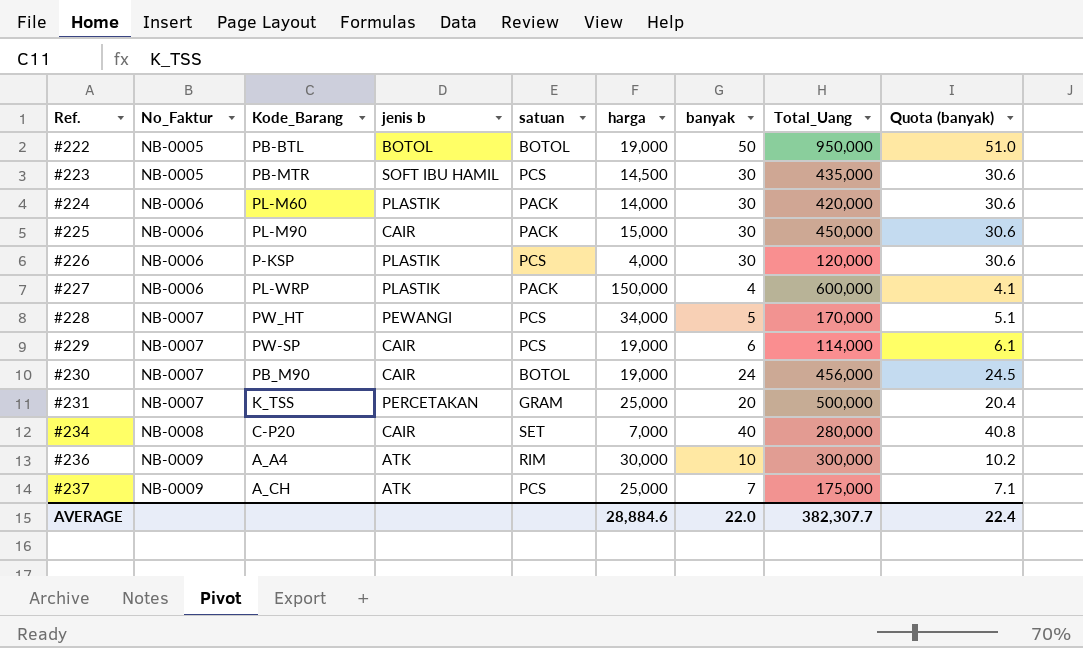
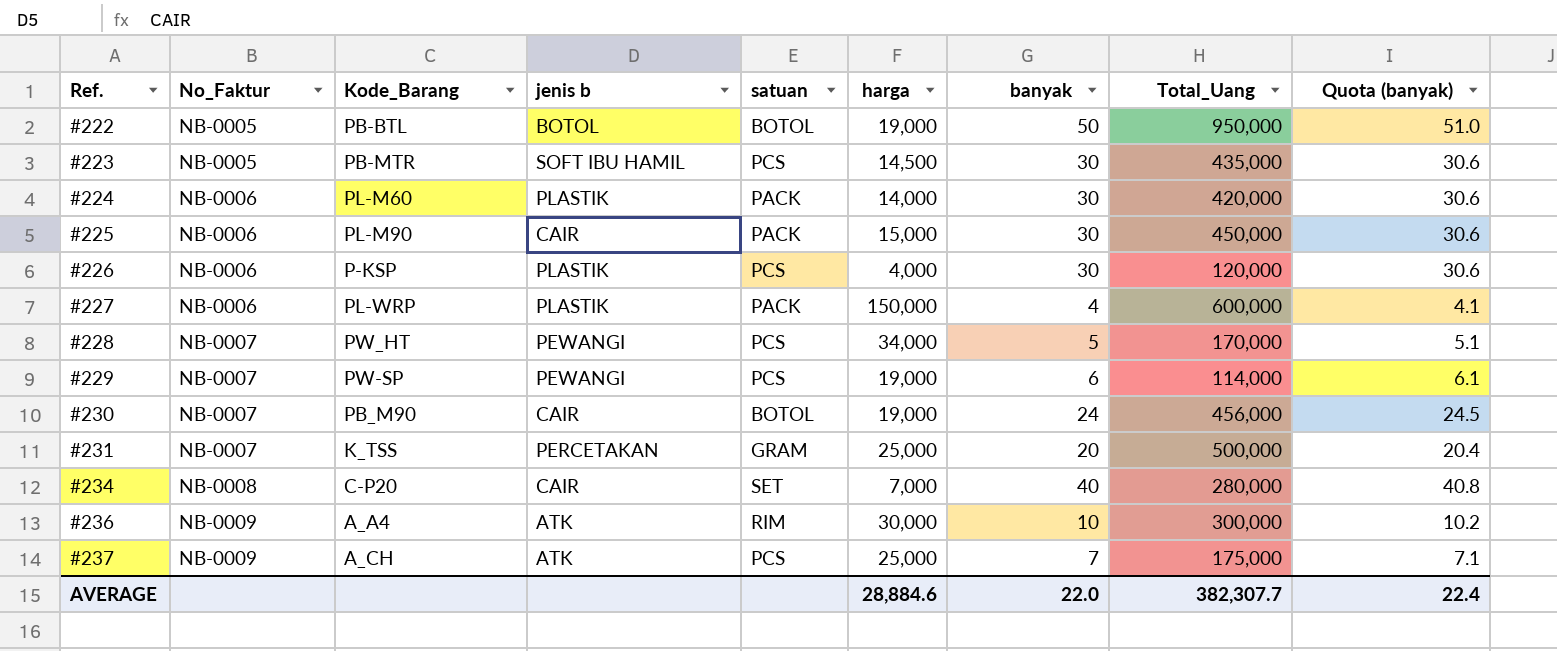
#229 | jenis b: CAIR -> PEWANGI

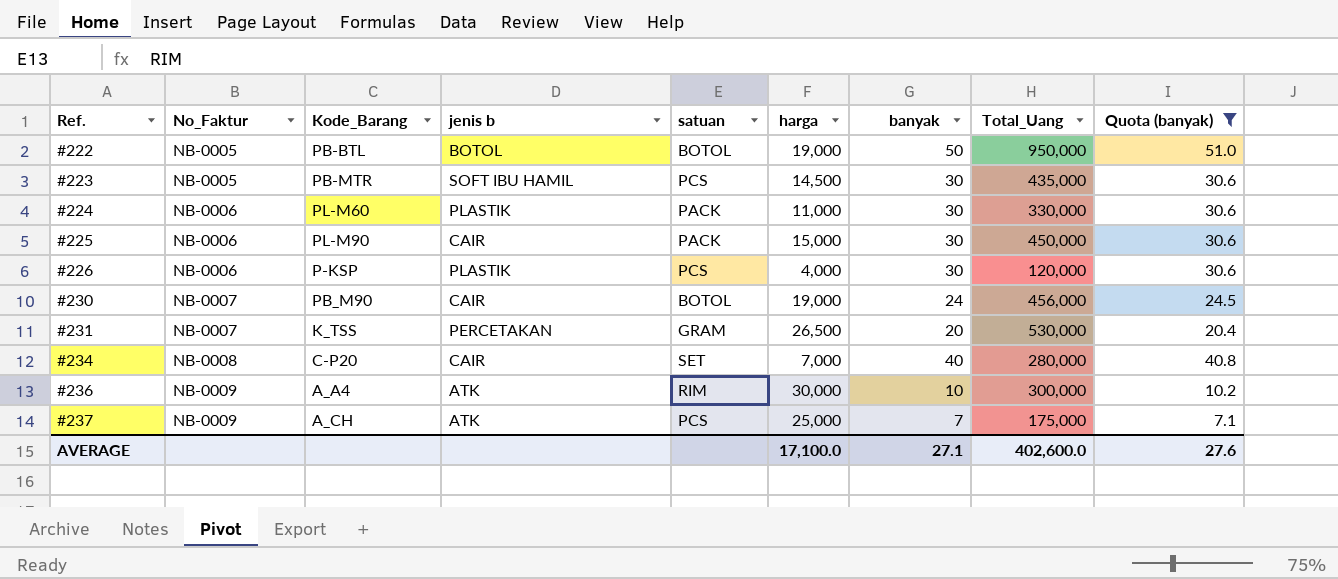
filter: none -> Quota (banyak) >= 7.1
#224 | harga: 14,000 -> 11,000
#224 | Total_Uang: 420,000 -> 330,000
#231 | harga: 25,000 -> 26,500
#231 | Total_Uang: 500,000 -> 530,000
AVERAGE | harga: 28,884.6 -> 17,100.0
AVERAGE | banyak: 22.0 -> 27.1
AVERAGE | Total_Uang: 382,307.7 -> 402,600.0
AVERAGE | Quota (banyak): 22.4 -> 27.6

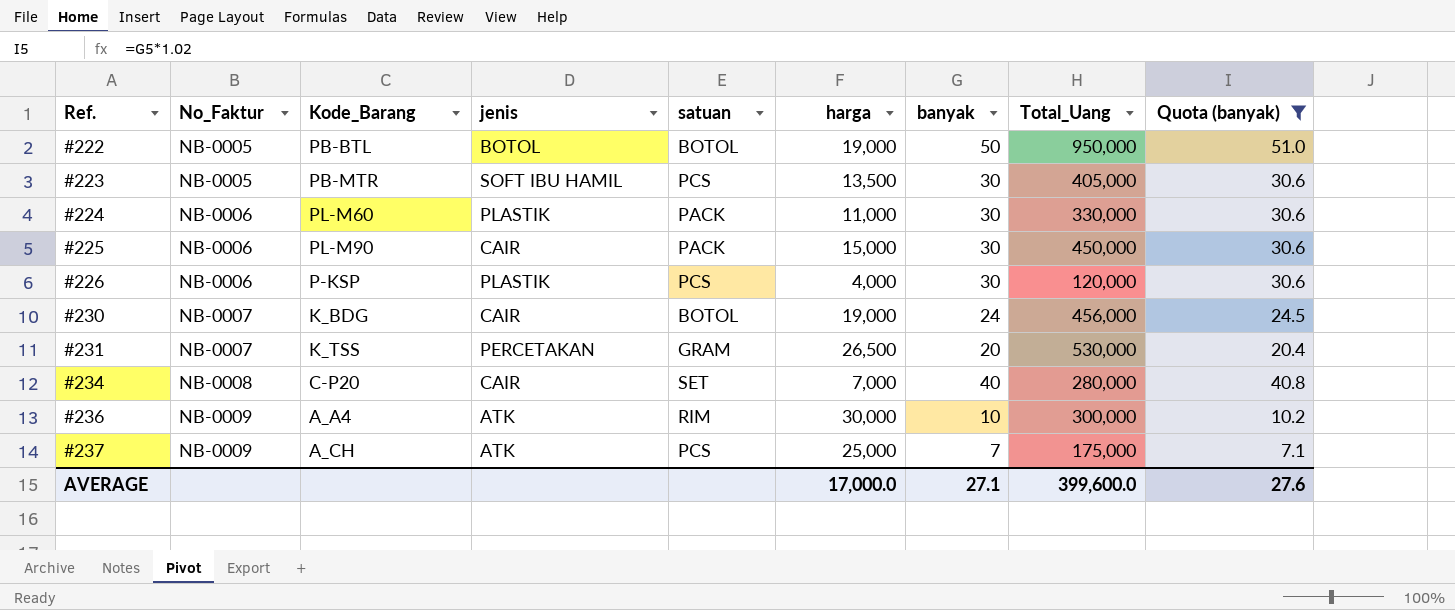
column name: jenis b -> jenis
#223 | harga: 14,500 -> 13,500
#223 | Total_Uang: 435,000 -> 405,000
#230 | Kode_Barang: PB_M90 -> K_BDG
AVERAGE | harga: 17,100.0 -> 17,000.0
AVERAGE | Total_Uang: 402,600.0 -> 399,600.0

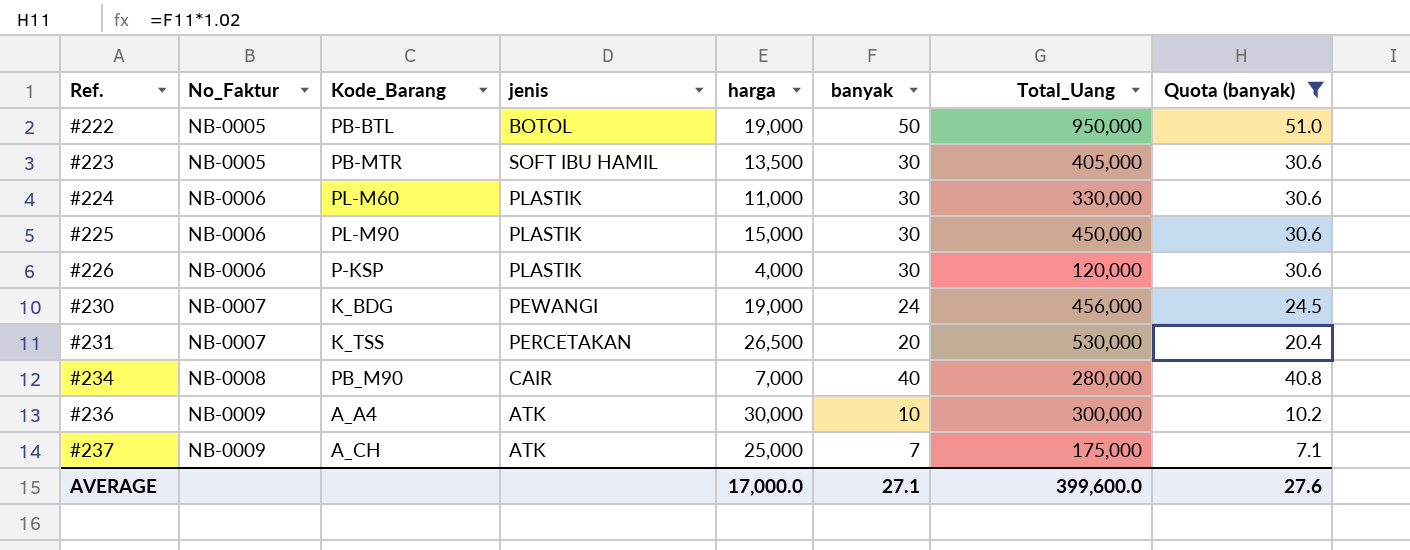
column satuan | position: 5 -> none
#225 | jenis: CAIR -> PLASTIK
#230 | jenis: CAIR -> PEWANGI
#234 | Kode_Barang: C-P20 -> PB_M90

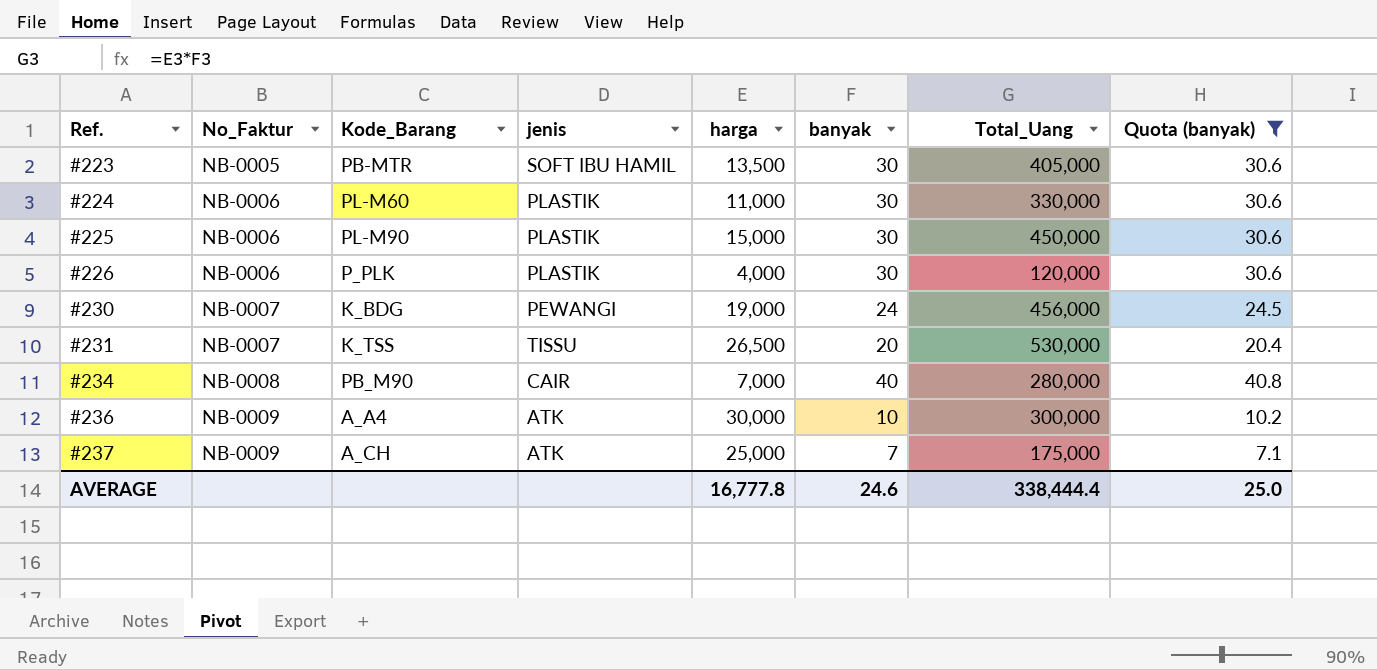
row #222: NB-0005 | PB-BTL | BOTOL | 19,000 | 50 | 950,000 | 51.0 -> none
#226 | Kode_Barang: P-KSP -> P_PLK
#231 | jenis: PERCETAKAN -> TISSU
AVERAGE | harga: 17,000.0 -> 16,777.8
AVERAGE | banyak: 27.1 -> 24.6
AVERAGE | Total_Uang: 399,600.0 -> 338,444.4
AVERAGE | Quota (banyak): 27.6 -> 25.0

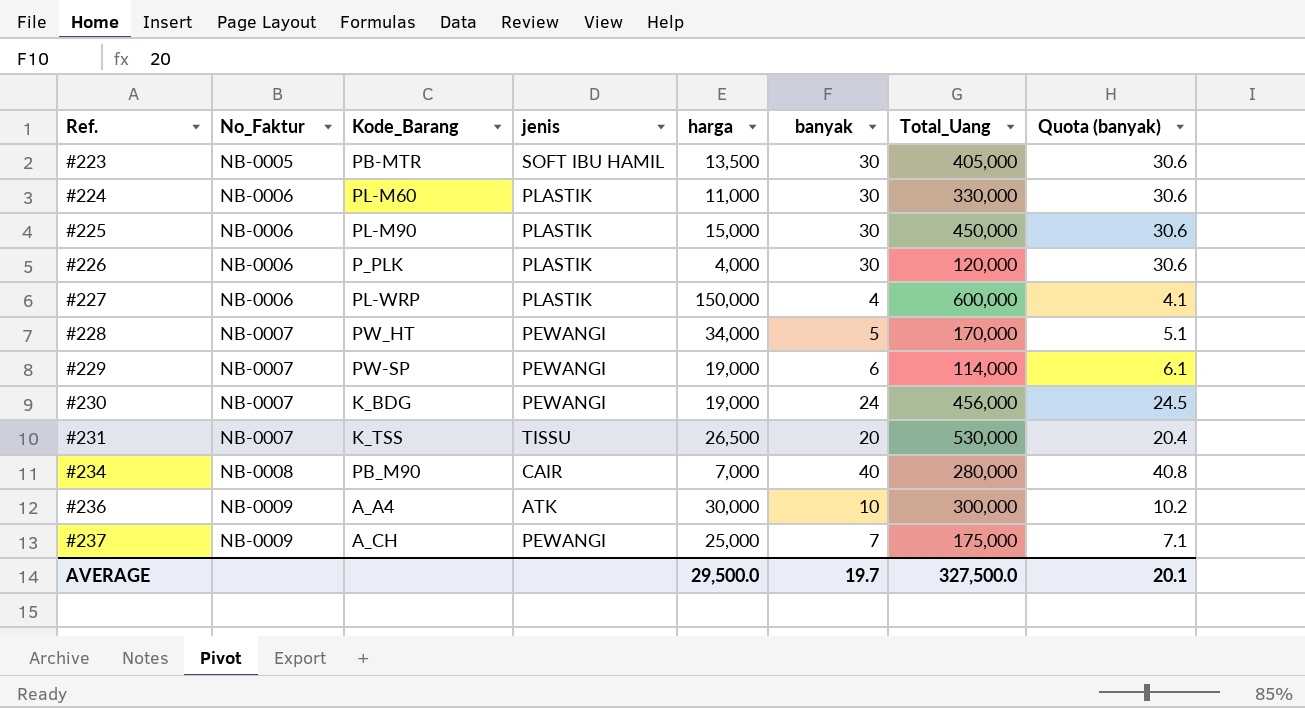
filter: Quota (banyak) >= 7.1 -> none
#237 | jenis: ATK -> PEWANGI
AVERAGE | harga: 16,777.8 -> 29,500.0
AVERAGE | banyak: 24.6 -> 19.7
AVERAGE | Total_Uang: 338,444.4 -> 327,500.0
AVERAGE | Quota (banyak): 25.0 -> 20.1

